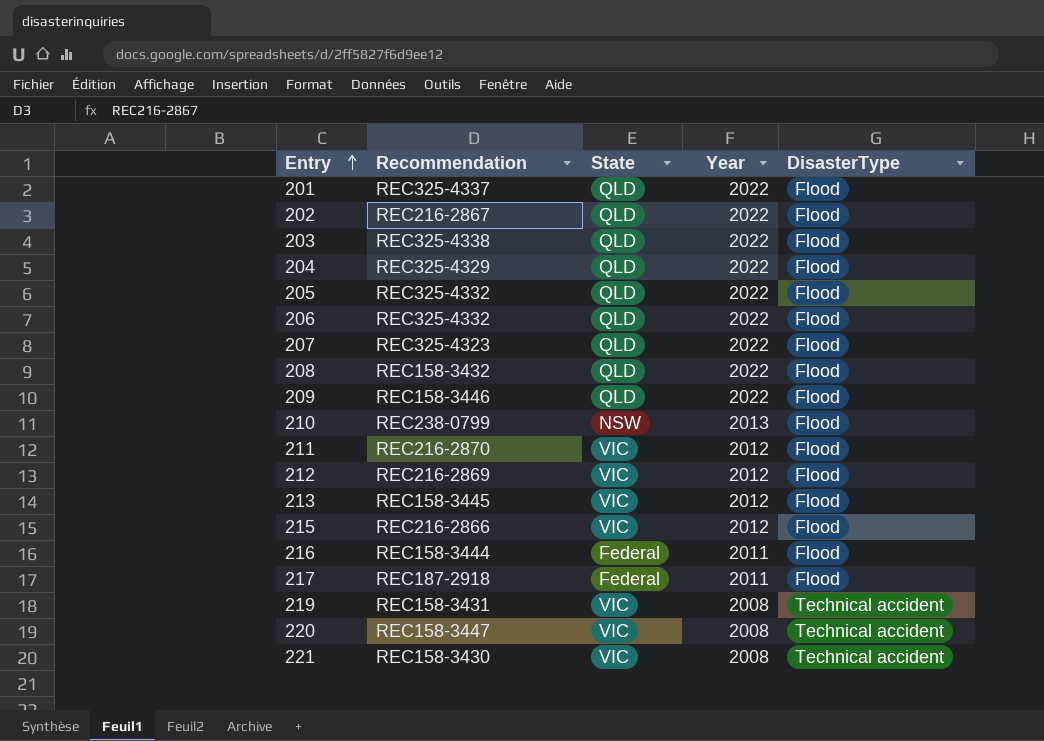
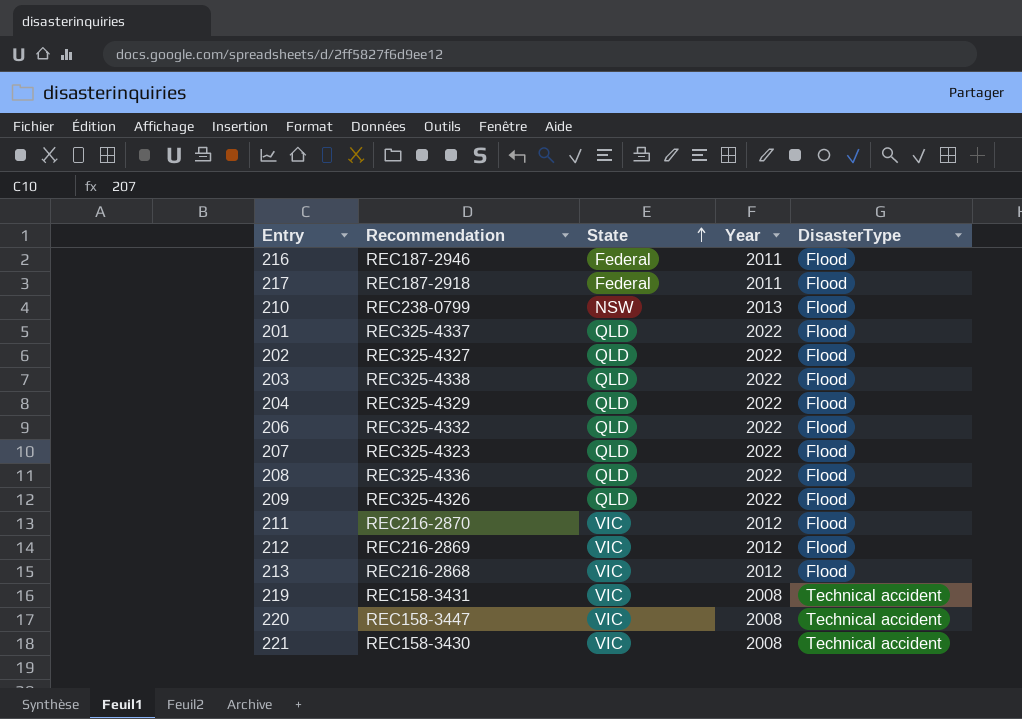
row order: Entry ascending -> State ascending
row 205: REC325-4332 | QLD | 2022 | Flood -> none
row 215: REC216-2866 | VIC | 2012 | Flood -> none
216 | Recommendation: REC158-3444 -> REC187-2946
202 | Recommendation: REC216-2867 -> REC325-4327
208 | Recommendation: REC158-3432 -> REC325-4336
209 | Recommendation: REC158-3446 -> REC325-4326
213 | Recommendation: REC158-3445 -> REC216-2868

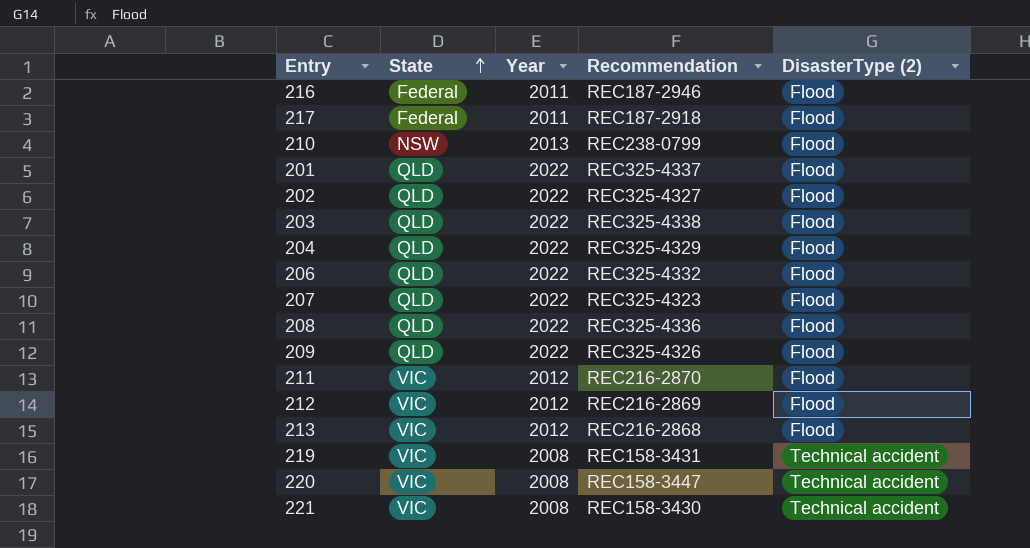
column Recommendation | position: 2 -> 4
column name: DisasterType -> DisasterType (2)

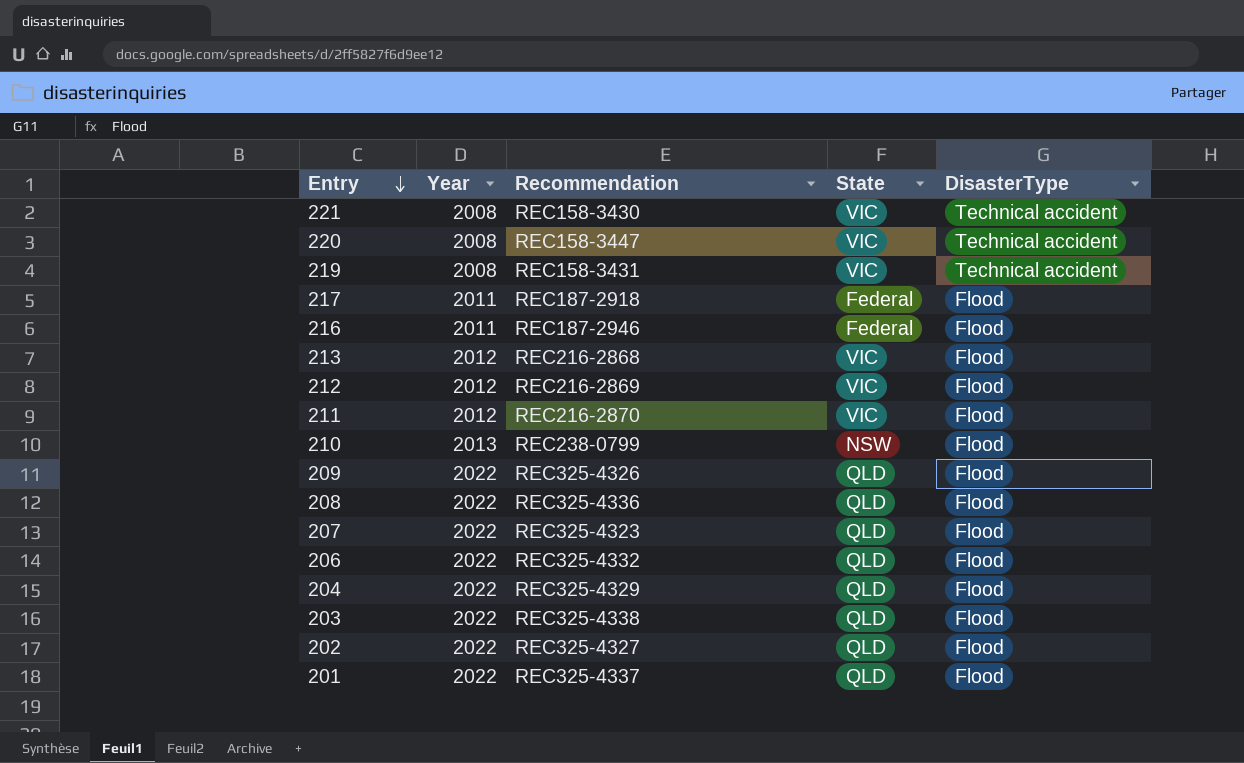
row order: State ascending -> Entry descending
column State | position: 2 -> 4
column name: DisasterType (2) -> DisasterType

